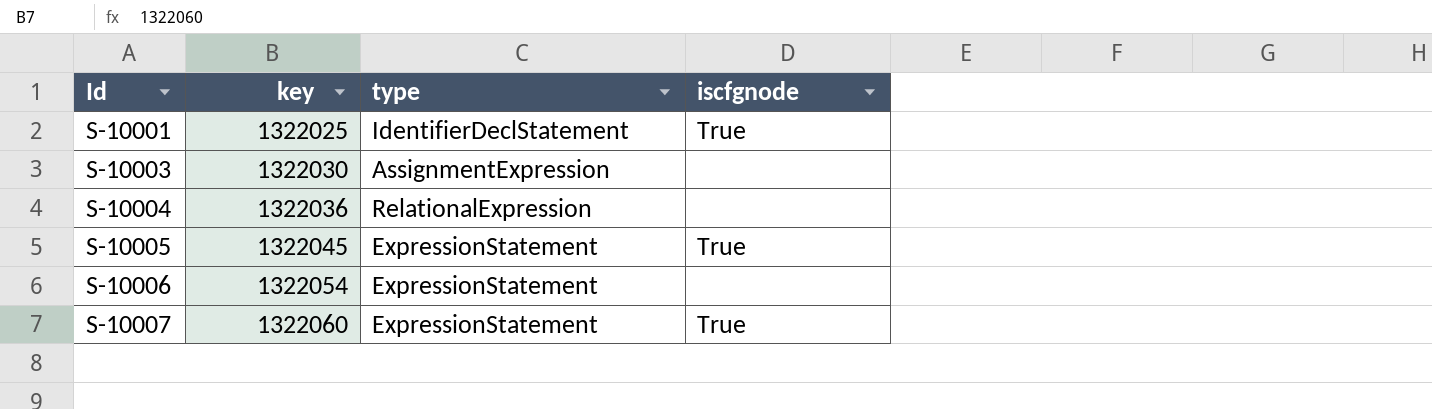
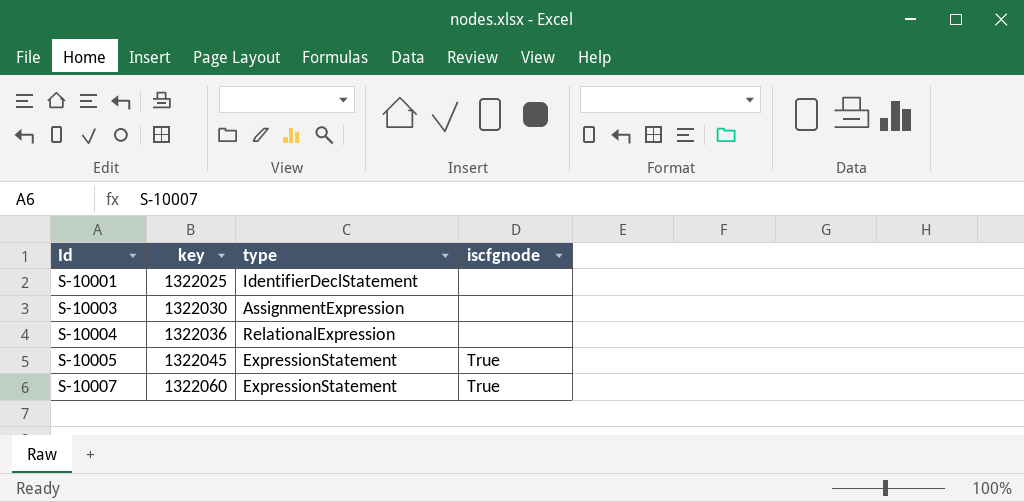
row S-10006: 1322054 | ExpressionStatement | none -> none
S-10001 | iscfgnode: True -> none

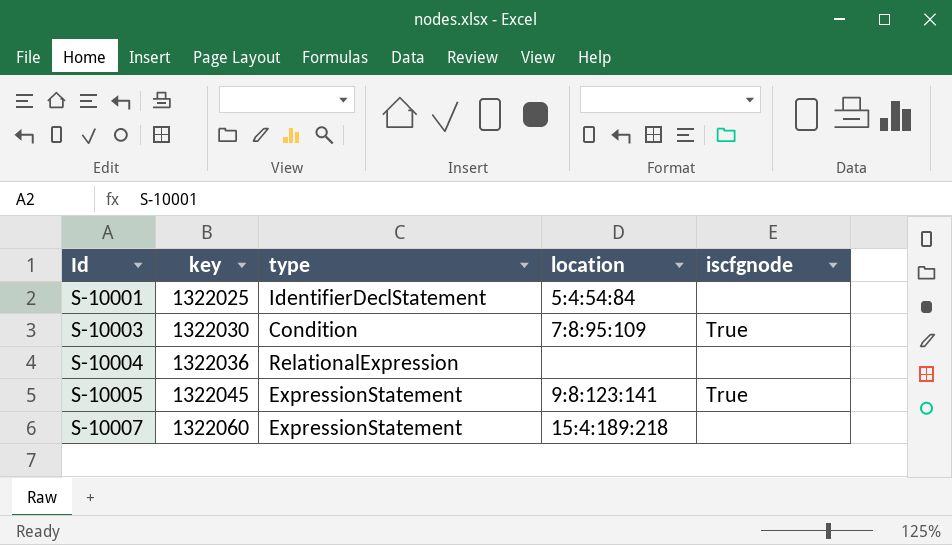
column location | position: none -> 4
S-10003 | type: AssignmentExpression -> Condition
S-10003 | iscfgnode: none -> True
S-10007 | iscfgnode: True -> none

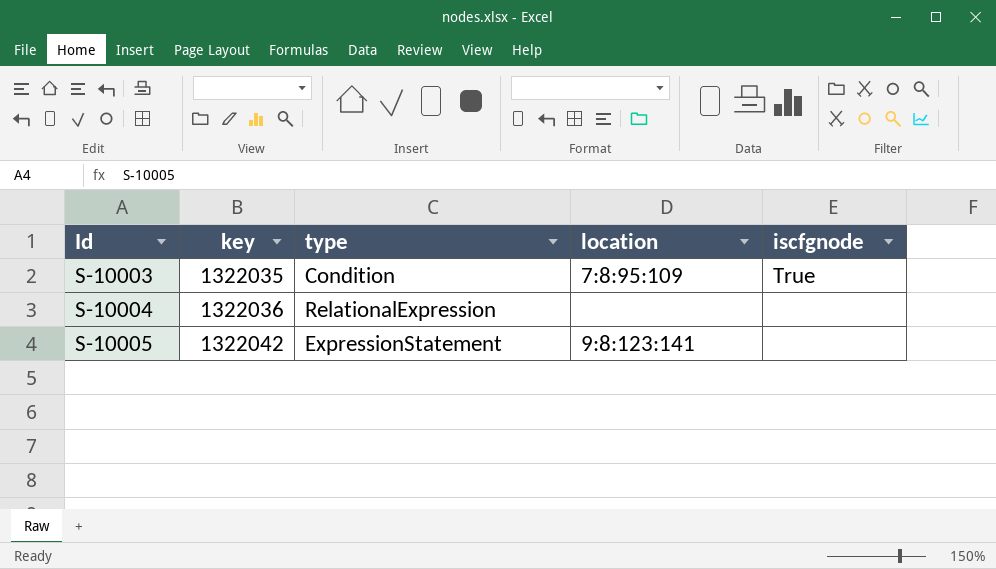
row S-10001: 1322025 | IdentifierDeclStatement | 5:4:54:84 | none -> none
row S-10007: 1322060 | ExpressionStatement | 15:4:189:218 | none -> none
S-10003 | key: 1322030 -> 1322035
S-10005 | key: 1322045 -> 1322042
S-10005 | iscfgnode: True -> none

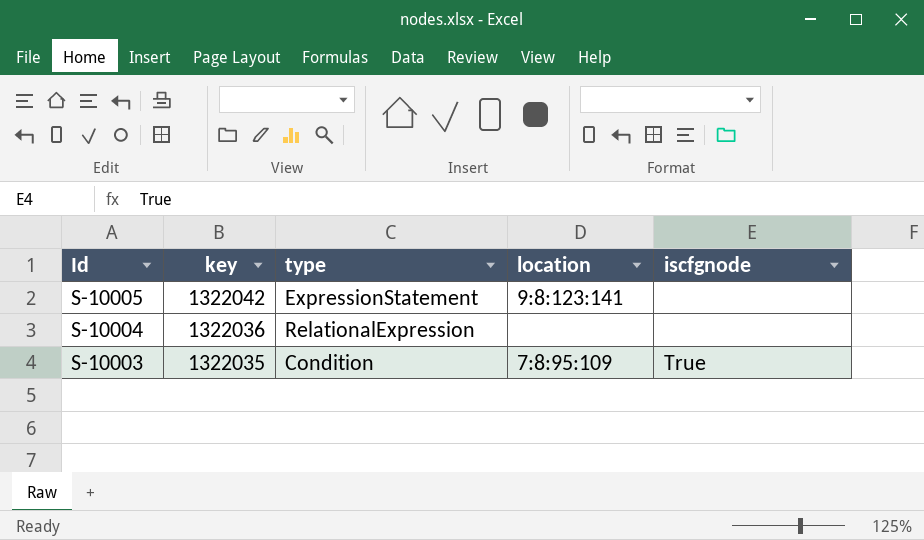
row order: Id ascending -> Id descending

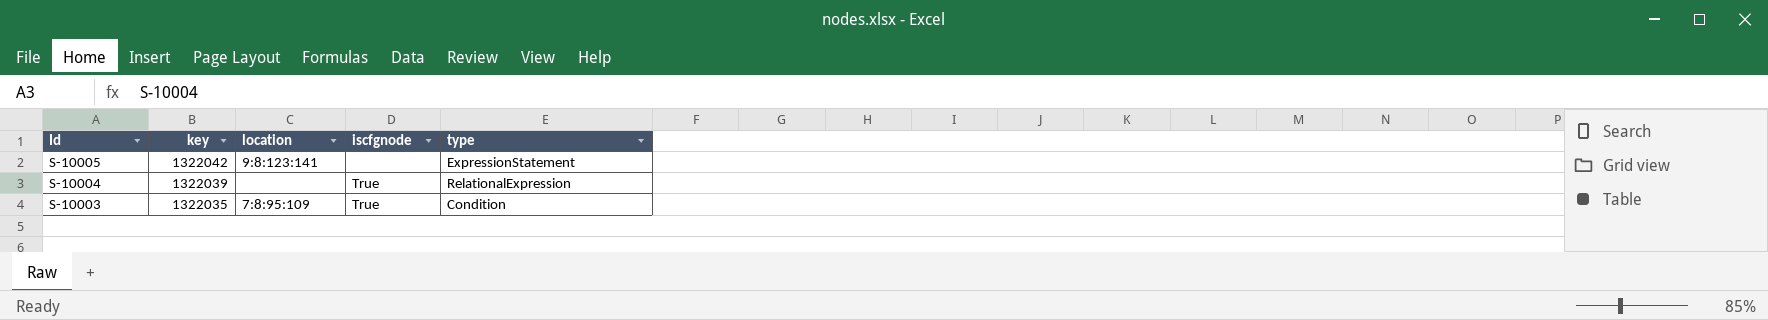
column type | position: 3 -> 5
S-10004 | key: 1322036 -> 1322039
S-10004 | iscfgnode: none -> True

